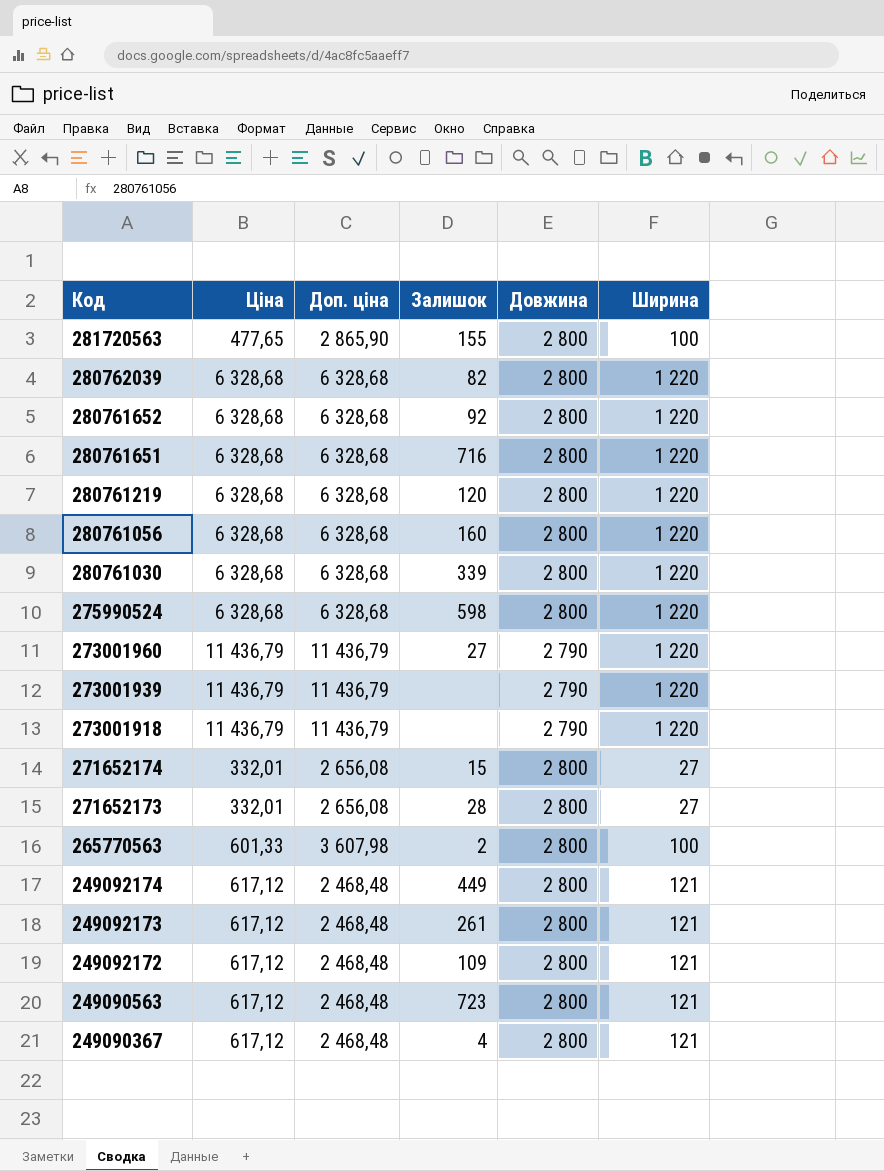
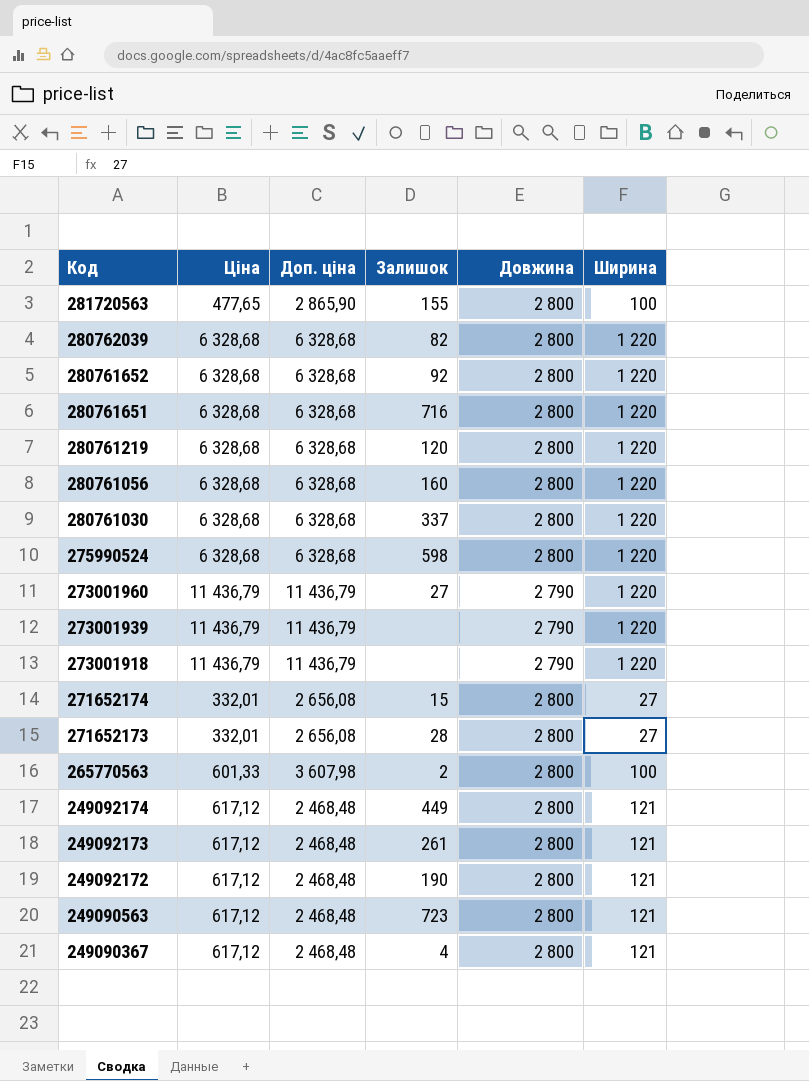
280761030 | Залишок: 339 -> 337
249092172 | Залишок: 109 -> 190

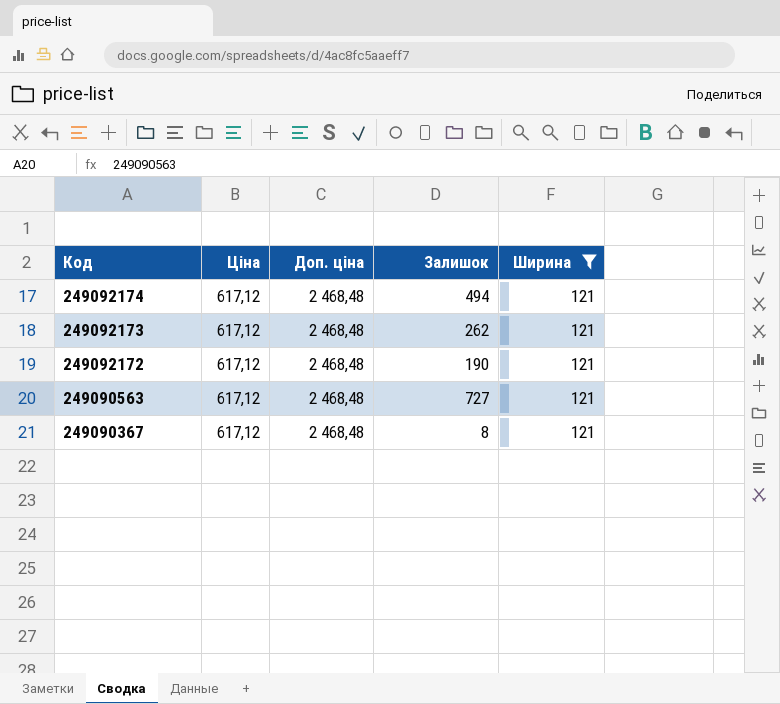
filter: none -> Ширина = 121
column Довжина | position: 5 -> none
249092174 | Залишок: 449 -> 494
249092173 | Залишок: 261 -> 262
249090563 | Залишок: 723 -> 727
249090367 | Залишок: 4 -> 8

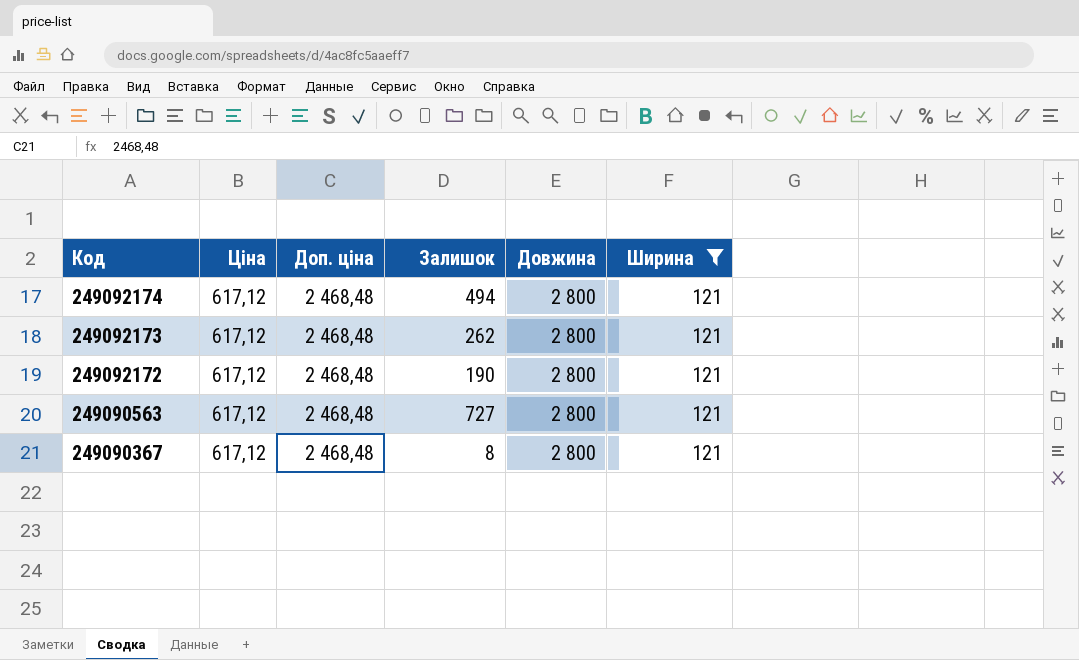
column Довжина | position: none -> 5

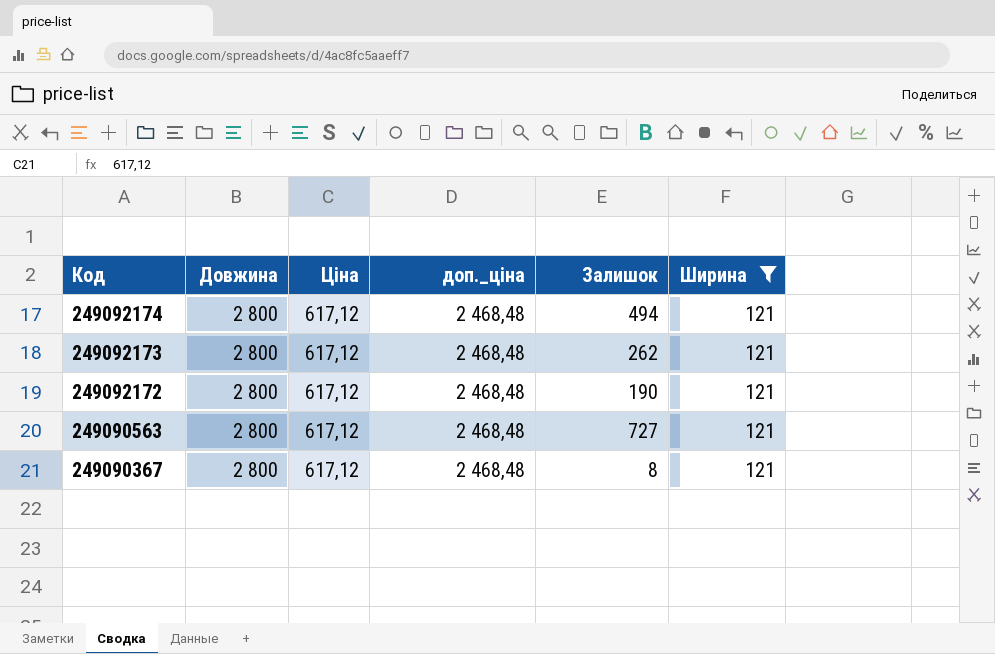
column Довжина | position: 5 -> 2
column name: Доп. ціна -> доп._ціна

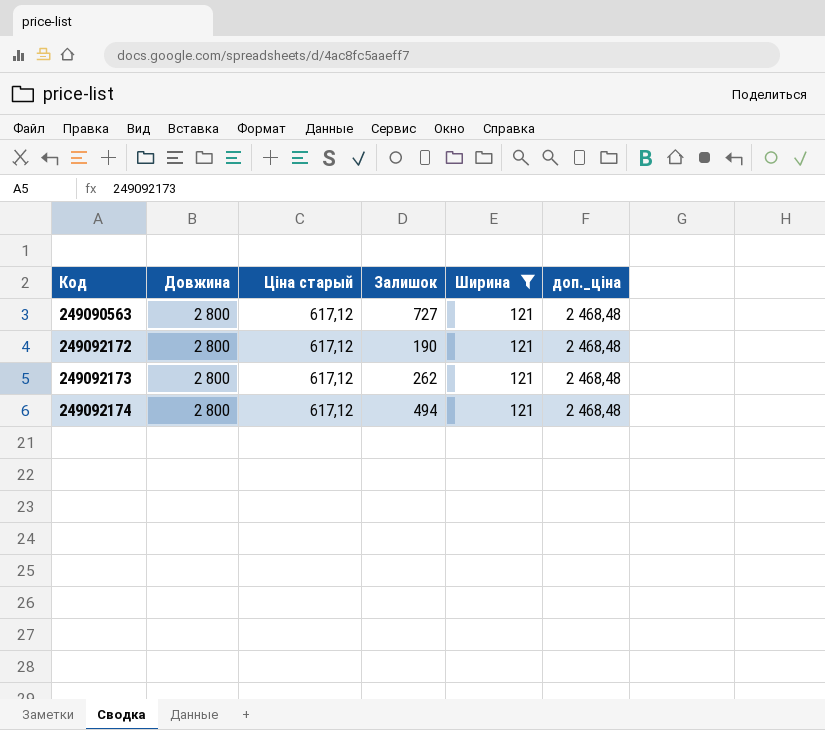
row order: Код descending -> Код ascending
column name: Ціна -> Ціна старый
column доп._ціна | position: 4 -> 6
row 249090367: 2 800 | 617,12 | 2 468,48 | 8 | 121 -> none

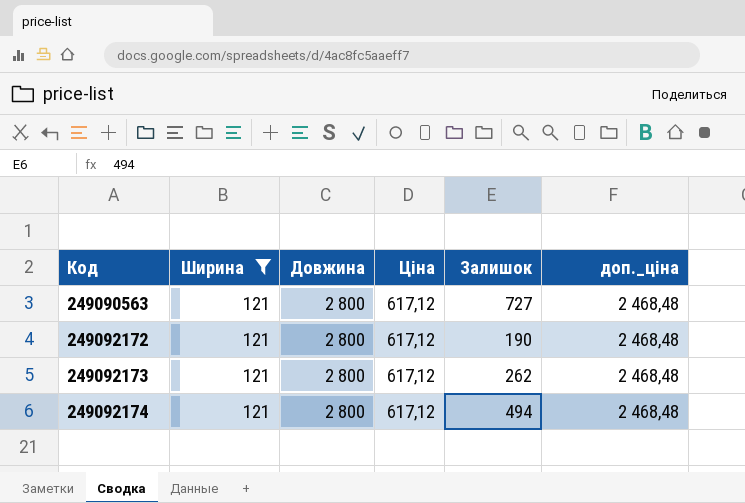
column Ширина | position: 5 -> 2
column name: Ціна старый -> Ціна

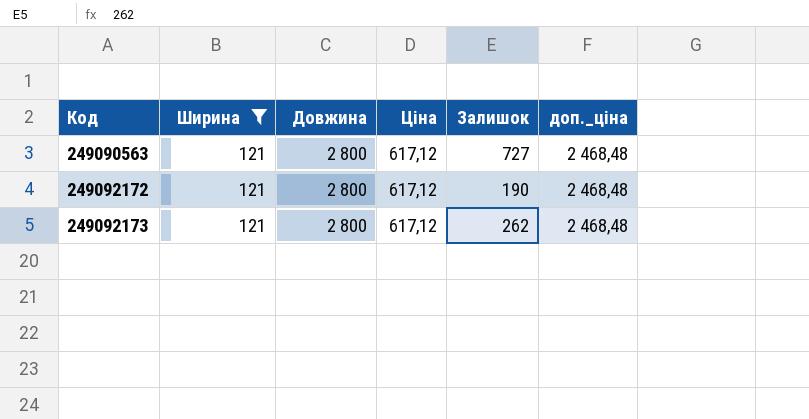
row 249092174: 121 | 2 800 | 617,12 | 494 | 2 468,48 -> none

